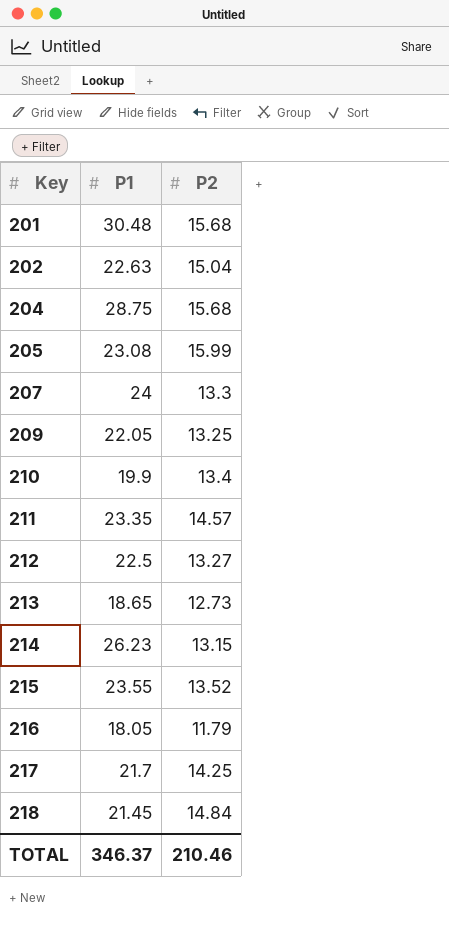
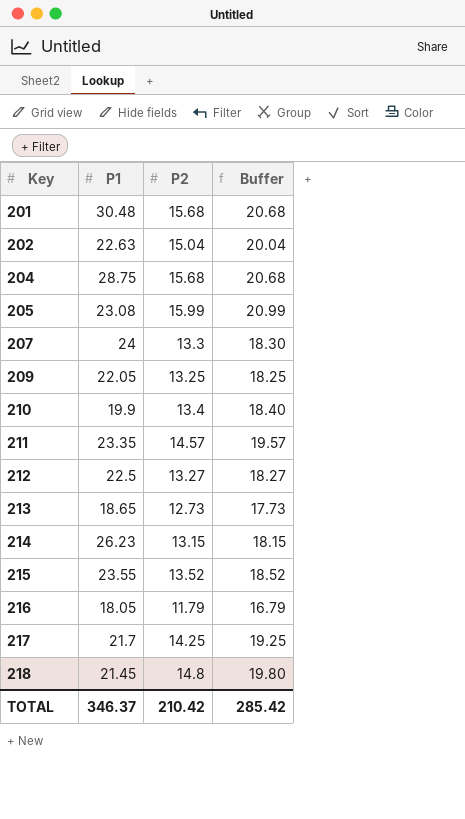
column Buffer | formula: none -> [P2] + 5
218 | P2: 14.84 -> 14.8
TOTAL | P2: 210.46 -> 210.42

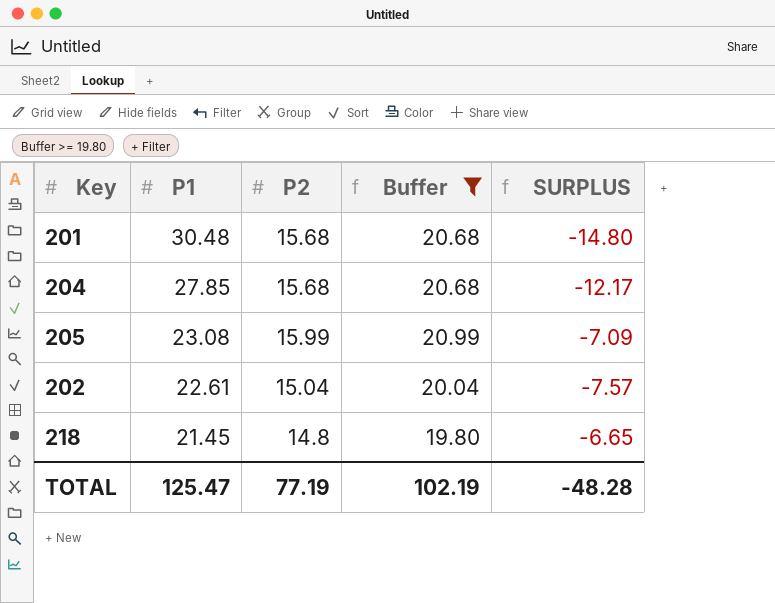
filter: none -> Buffer >= 19.80
row order: Key ascending -> P1 descending
column SURPLUS | formula: none -> [P2] - [P1]
204 | P1: 28.75 -> 27.85
202 | P1: 22.63 -> 22.61
TOTAL | P1: 346.37 -> 125.47
TOTAL | P2: 210.42 -> 77.19
TOTAL | Buffer: 285.42 -> 102.19

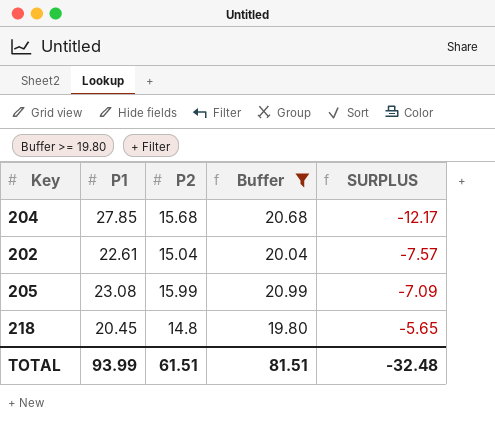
row order: P1 descending -> SURPLUS ascending
row 201: 30.48 | 15.68 | 20.68 | -14.80 -> none
218 | P1: 21.45 -> 20.45
218 | SURPLUS: -6.65 -> -5.65
TOTAL | P1: 125.47 -> 93.99
TOTAL | P2: 77.19 -> 61.51
TOTAL | Buffer: 102.19 -> 81.51
TOTAL | SURPLUS: -48.28 -> -32.48

